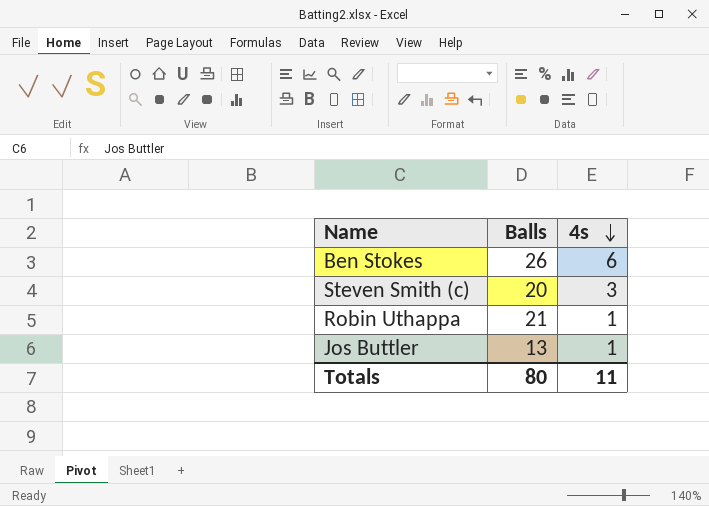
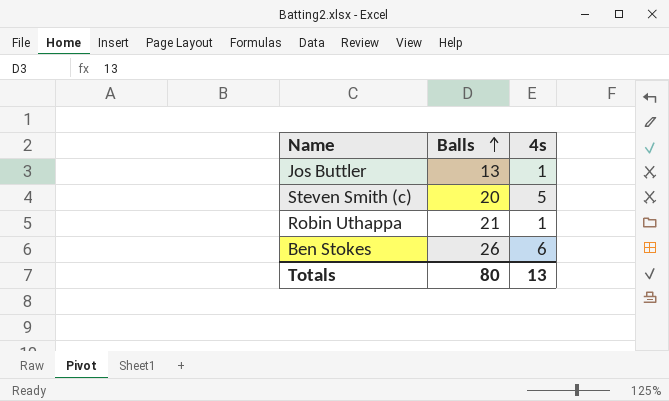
row order: 4s descending -> Balls ascending
Steven Smith (c) | 4s: 3 -> 5
Totals | 4s: 11 -> 13

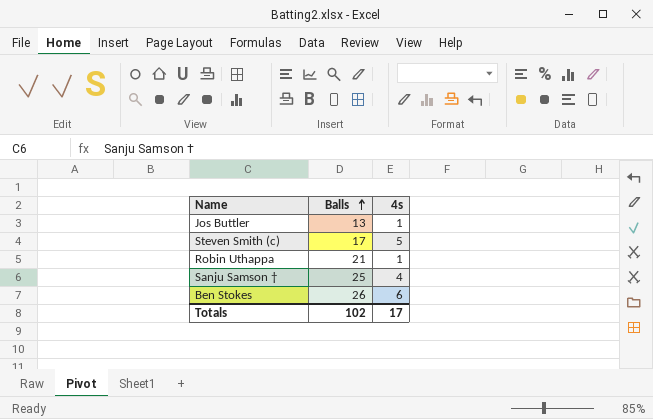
Steven Smith (c) | Balls: 20 -> 17
row Sanju Samson †: none -> 25 | 4
Totals | Balls: 80 -> 102
Totals | 4s: 13 -> 17

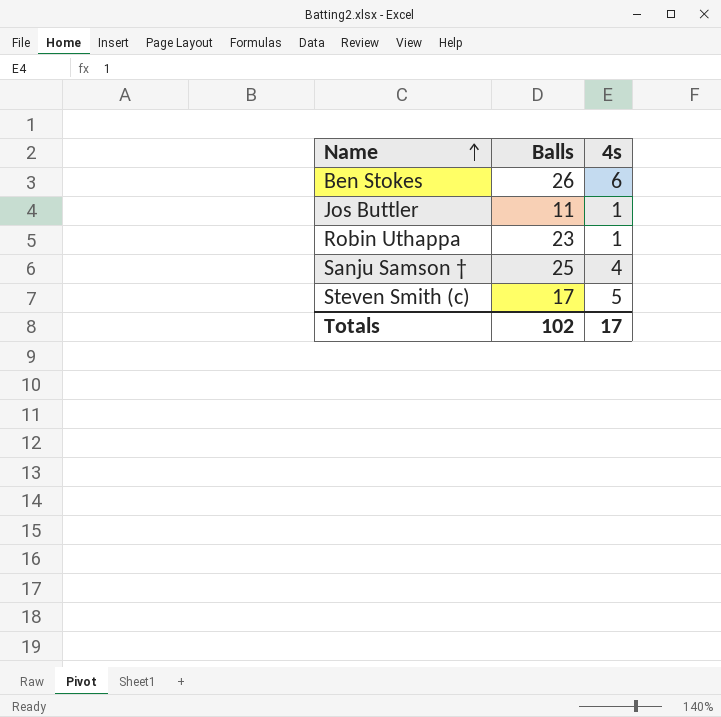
row order: Balls ascending -> Name ascending
Jos Buttler | Balls: 13 -> 11
Robin Uthappa | Balls: 21 -> 23

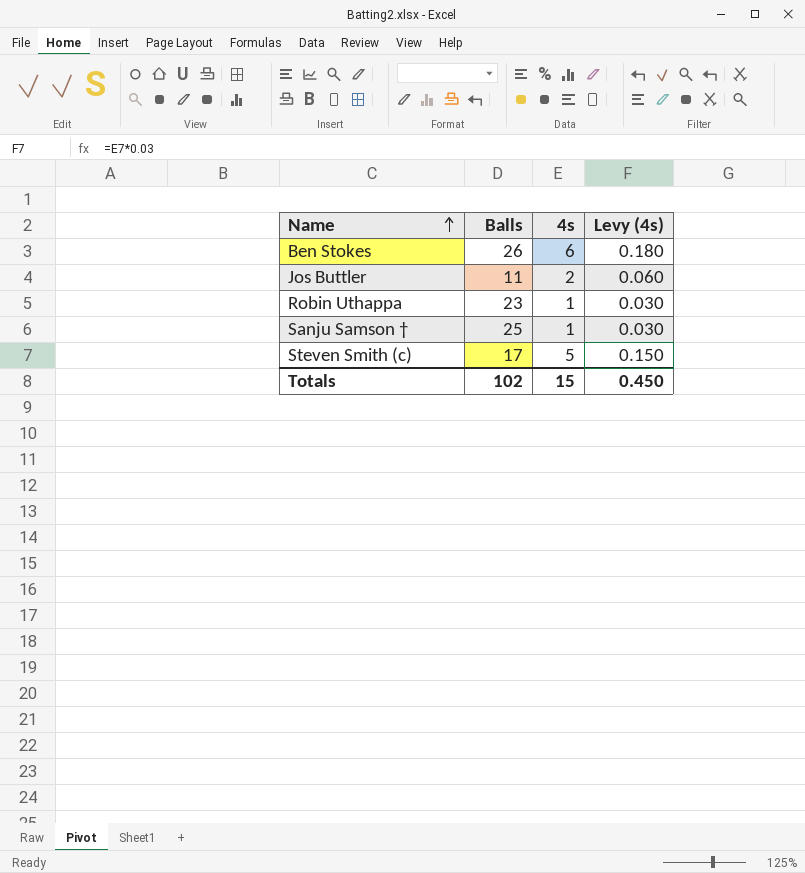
column Levy (4s) | formula: none -> [4s] * 0.03
Jos Buttler | 4s: 1 -> 2
Sanju Samson † | 4s: 4 -> 1
Totals | 4s: 17 -> 15

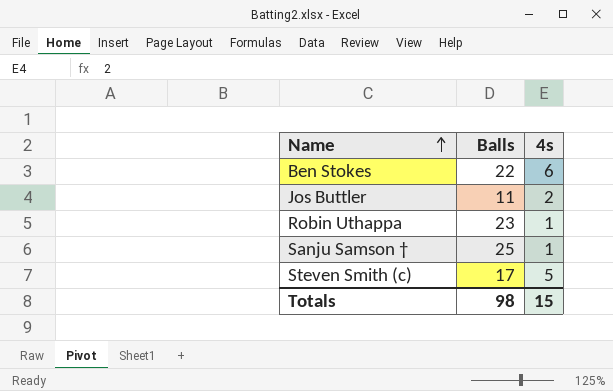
column Levy (4s) | formula: [4s] * 0.03 -> none
Ben Stokes | Balls: 26 -> 22
Totals | Balls: 102 -> 98

